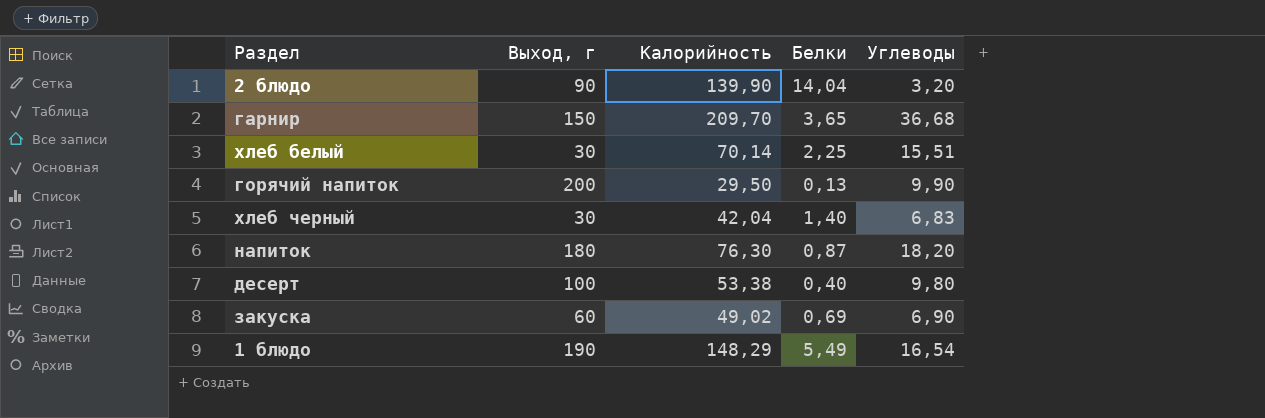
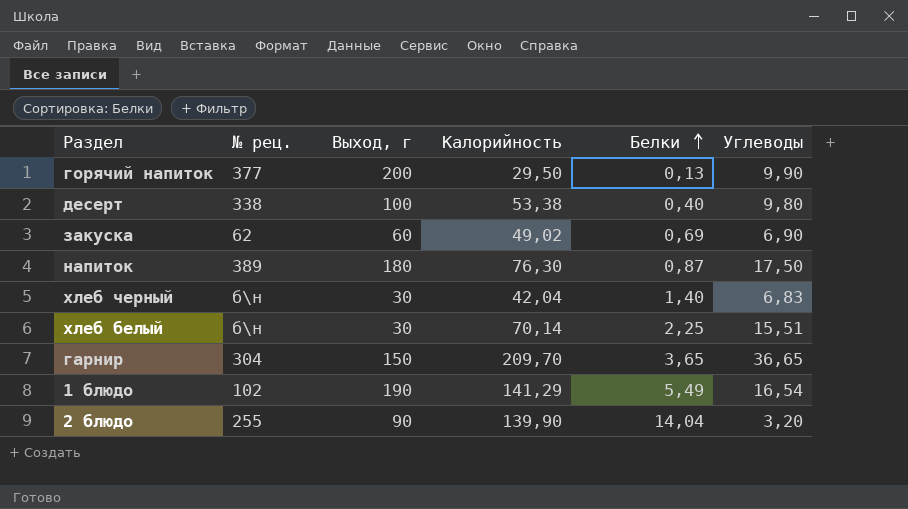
row order: none -> Белки ascending
column № рец. | position: none -> 2
напиток | Углеводы: 18,20 -> 17,50
гарнир | Углеводы: 36,68 -> 36,65
1 блюдо | Калорийность: 148,29 -> 141,29

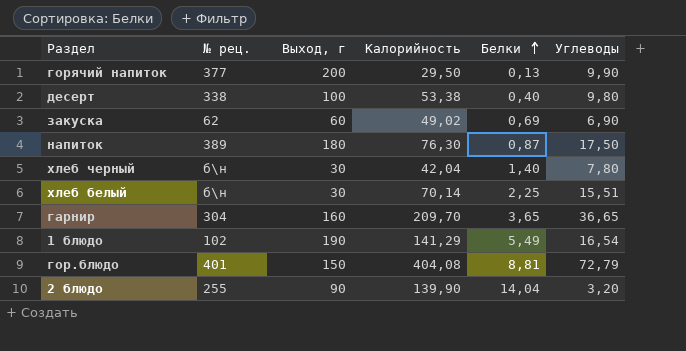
хлеб черный | Углеводы: 6,83 -> 7,80
гарнир | Выход, г: 150 -> 160
row гор.блюдо: none -> 401 | 150 | 404,08 | 8,81 | 72,79

